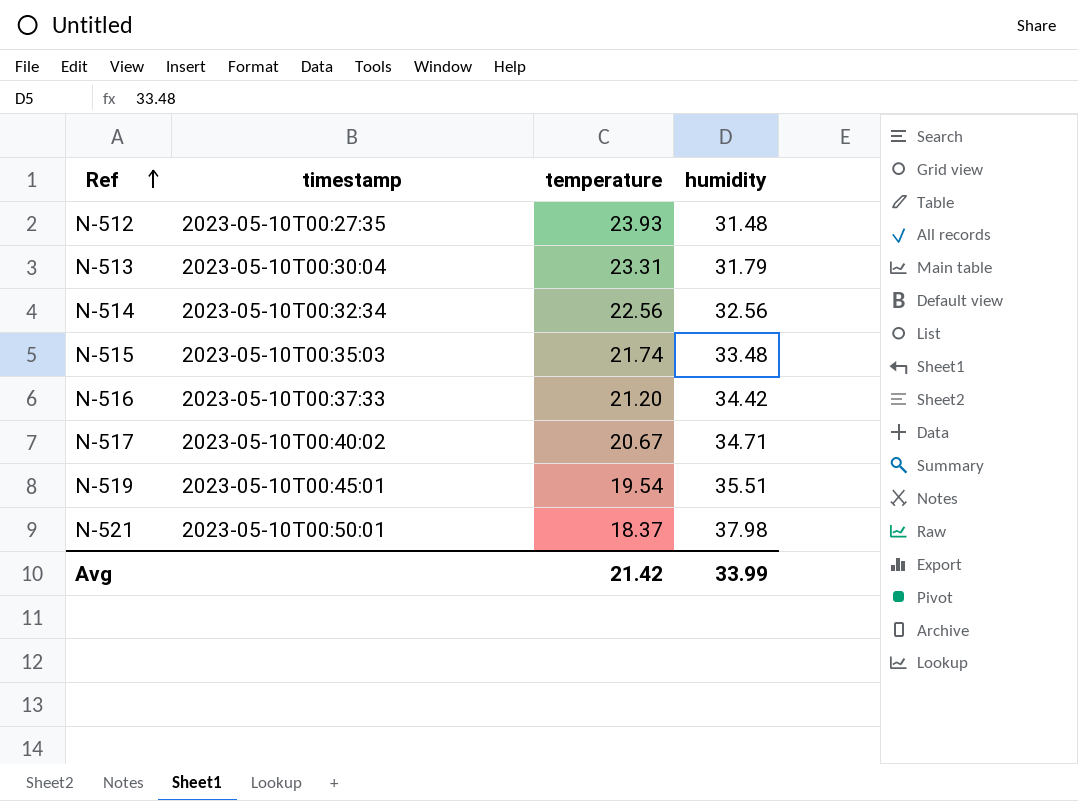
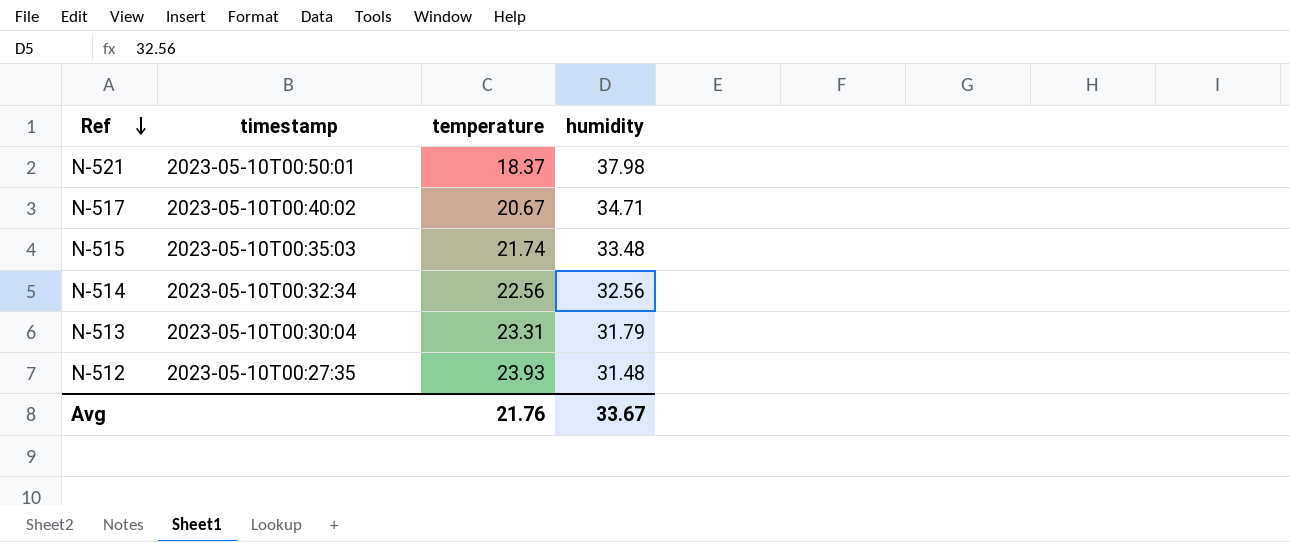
row order: Ref ascending -> Ref descending
row N-516: 2023-05-10T00:37:33 | 21.20 | 34.42 -> none
row N-519: 2023-05-10T00:45:01 | 19.54 | 35.51 -> none
Avg | temperature: 21.42 -> 21.76
Avg | humidity: 33.99 -> 33.67

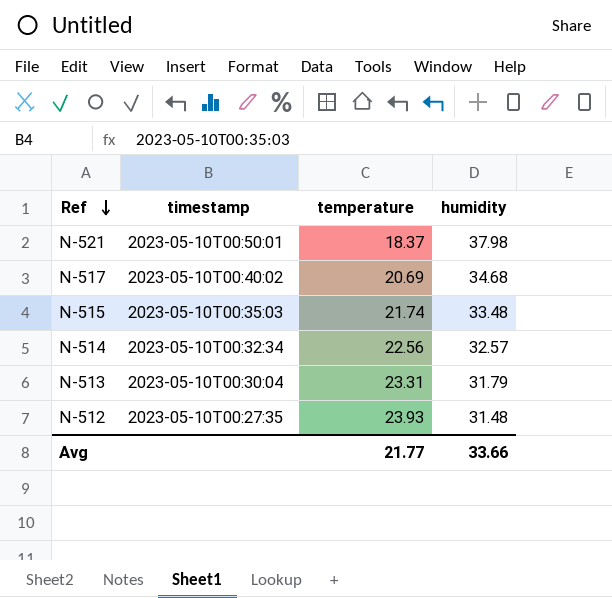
N-517 | temperature: 20.67 -> 20.69
N-517 | humidity: 34.71 -> 34.68
N-514 | humidity: 32.56 -> 32.57
Avg | temperature: 21.76 -> 21.77
Avg | humidity: 33.67 -> 33.66

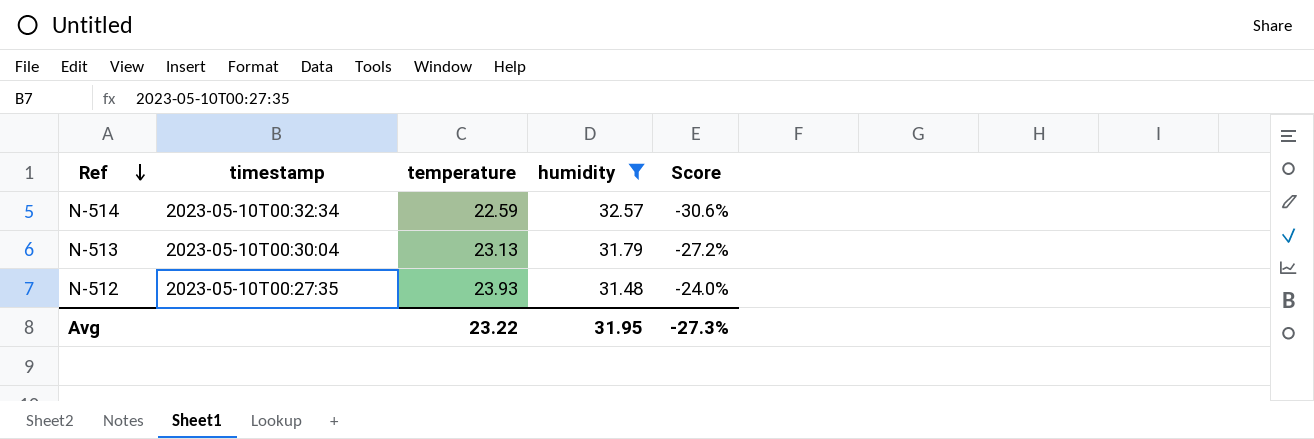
filter: none -> humidity <= 32.57
column Score | formula: none -> ([temperature] - [humidity]) / [humidity]
N-514 | temperature: 22.56 -> 22.59
N-513 | temperature: 23.31 -> 23.13
Avg | temperature: 21.77 -> 23.22
Avg | humidity: 33.66 -> 31.95

